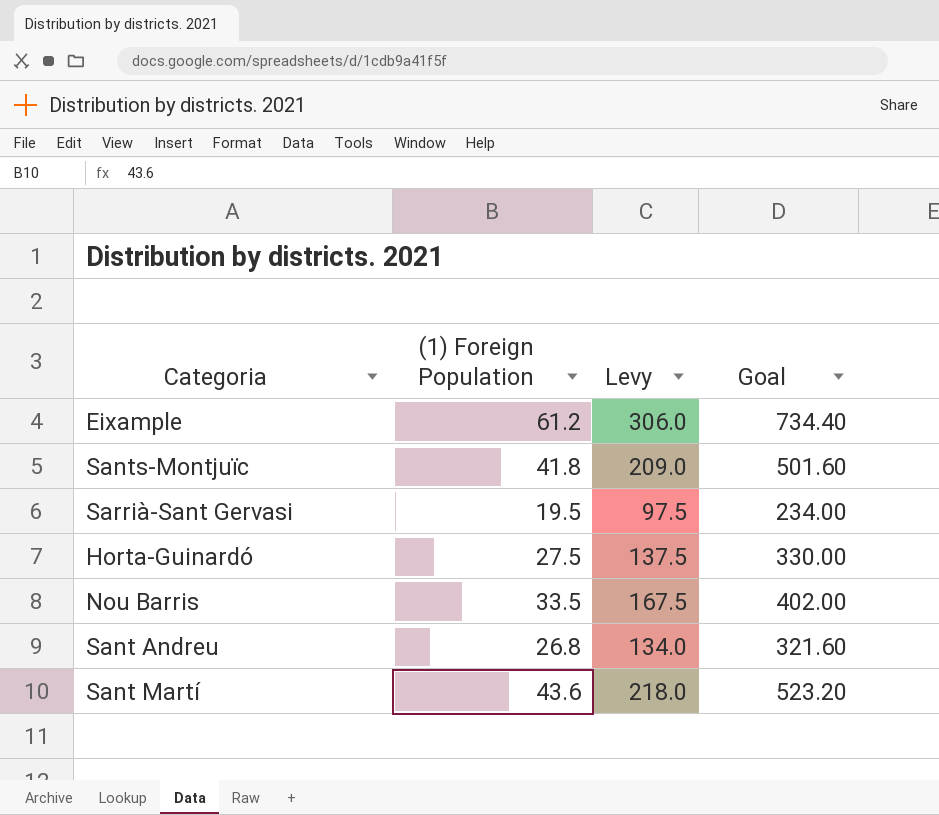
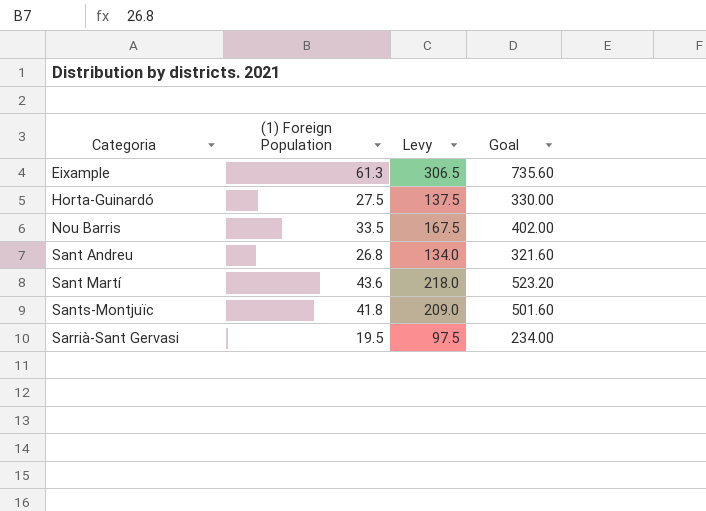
row order: none -> Categoria ascending
Eixample | (1) Foreign Population: 61.2 -> 61.3
Eixample | Levy: 306.0 -> 306.5
Eixample | Goal: 734.40 -> 735.60

